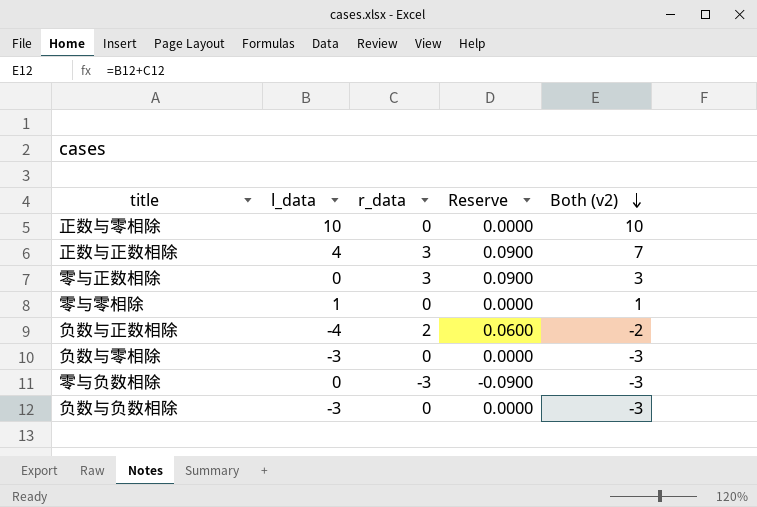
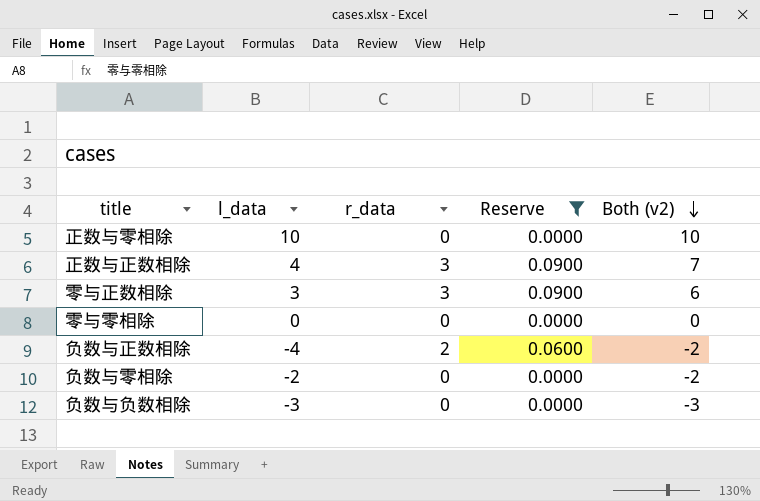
filter: none -> Reserve != -0.0900
零与正数相除 | l_data: 0 -> 3
零与正数相除 | Both (v2): 3 -> 6
零与零相除 | l_data: 1 -> 0
零与零相除 | Both (v2): 1 -> 0
负数与零相除 | l_data: -3 -> -2
负数与零相除 | Both (v2): -3 -> -2

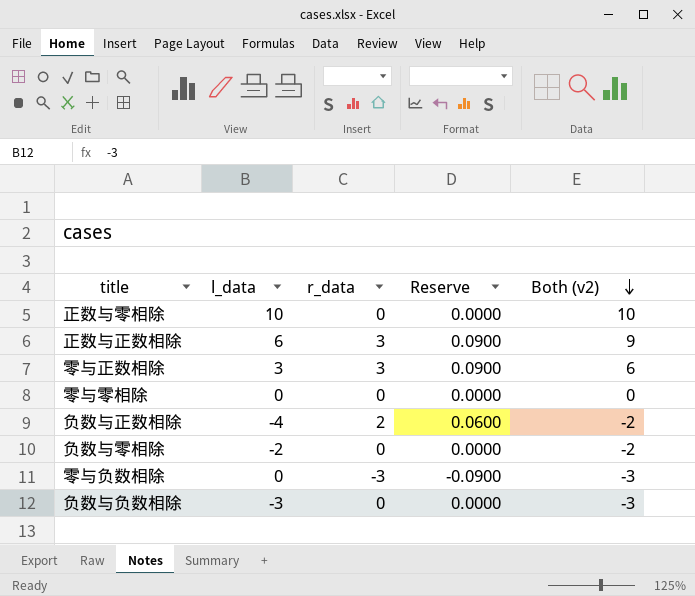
filter: Reserve != -0.0900 -> none
正数与正数相除 | l_data: 4 -> 6
正数与正数相除 | Both (v2): 7 -> 9

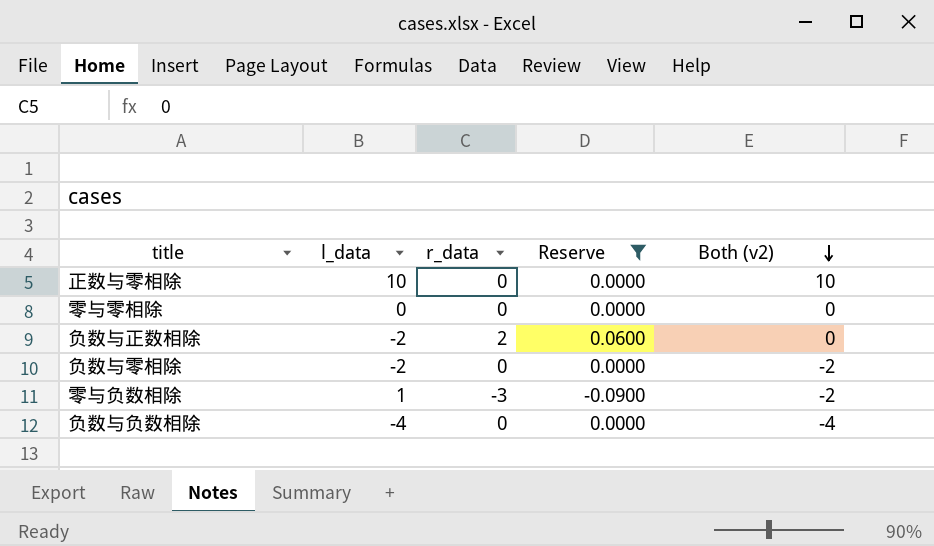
filter: none -> Reserve != 0.0900
负数与正数相除 | l_data: -4 -> -2
负数与正数相除 | Both (v2): -2 -> 0
零与负数相除 | l_data: 0 -> 1
零与负数相除 | Both (v2): -3 -> -2
负数与负数相除 | l_data: -3 -> -4
负数与负数相除 | Both (v2): -3 -> -4

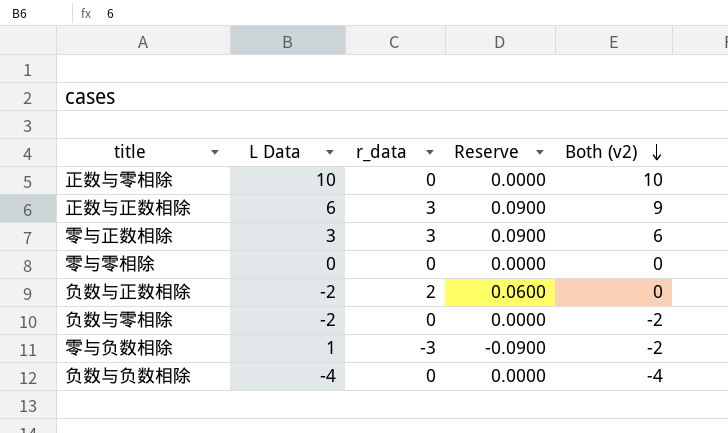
filter: Reserve != 0.0900 -> none
column name: l_data -> L Data

